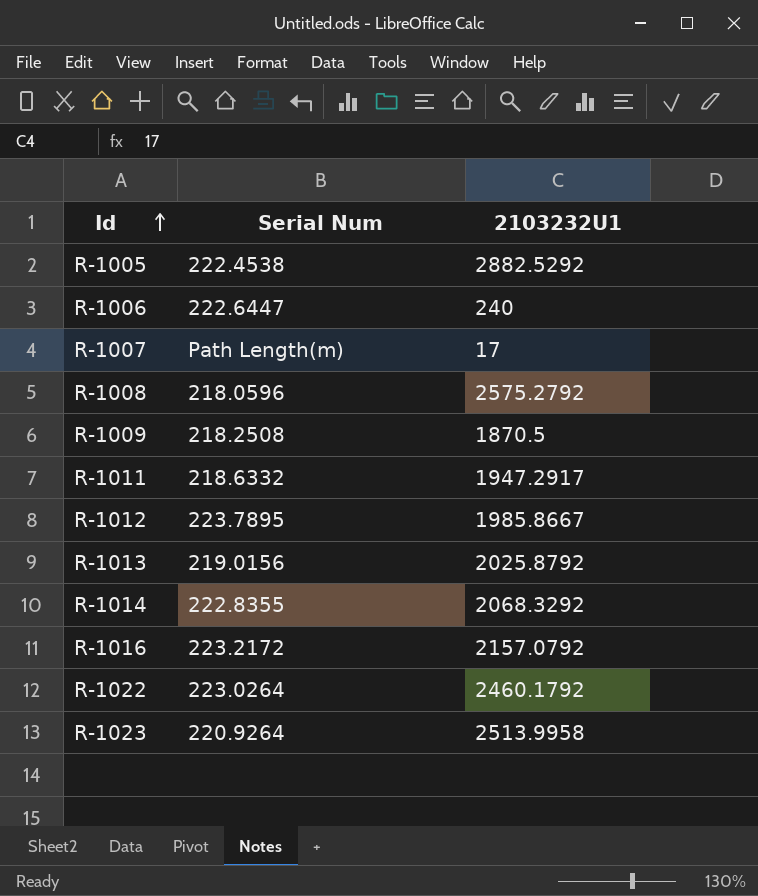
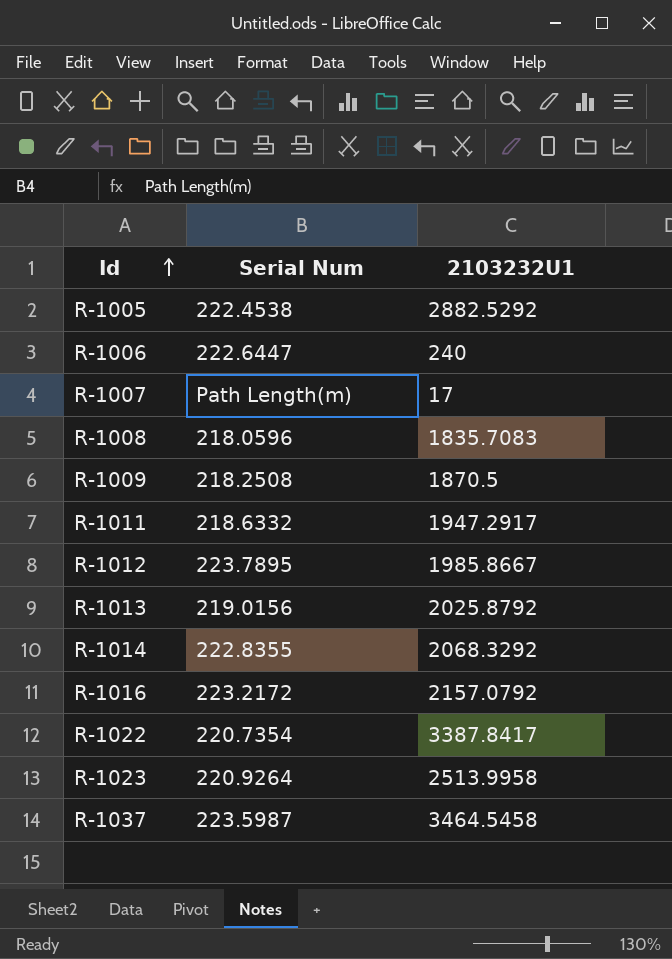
R-1008 | 2103232U1: 2575.2792 -> 1835.7083
R-1022 | Serial Num: 223.0264 -> 220.7354
R-1022 | 2103232U1: 2460.1792 -> 3387.8417
row R-1037: none -> 223.5987 | 3464.5458

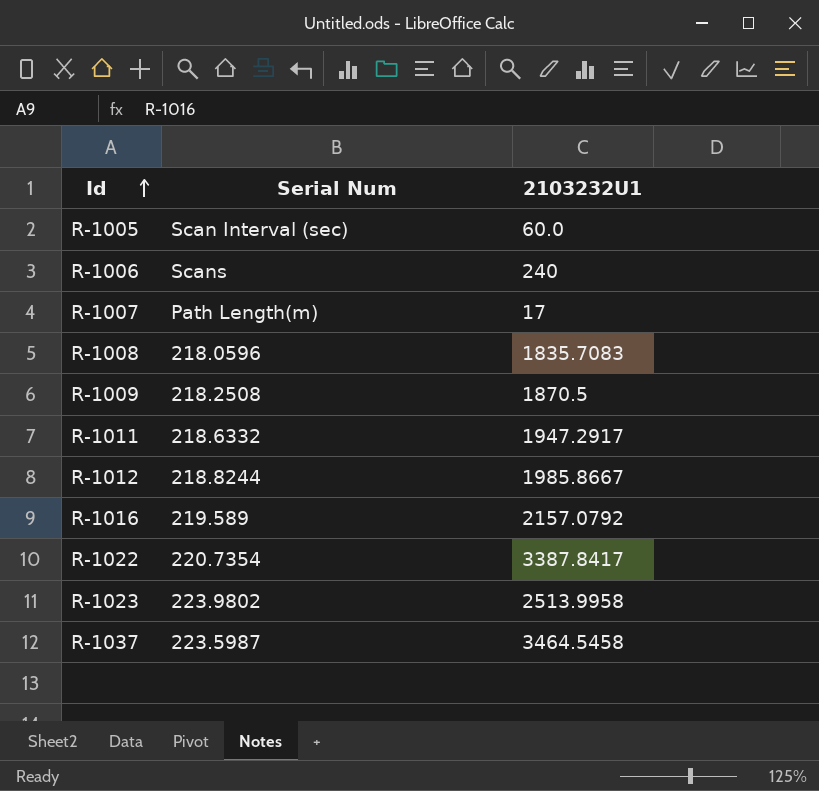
row R-1013: 219.0156 | 2025.8792 -> none
row R-1014: 222.8355 | 2068.3292 -> none
R-1005 | Serial Num: 222.4538 -> Scan Interval (sec)
R-1005 | 2103232U1: 2882.5292 -> 60.0
R-1006 | Serial Num: 222.6447 -> Scans
R-1012 | Serial Num: 223.7895 -> 218.8244
R-1016 | Serial Num: 223.2172 -> 219.589
R-1023 | Serial Num: 220.9264 -> 223.9802

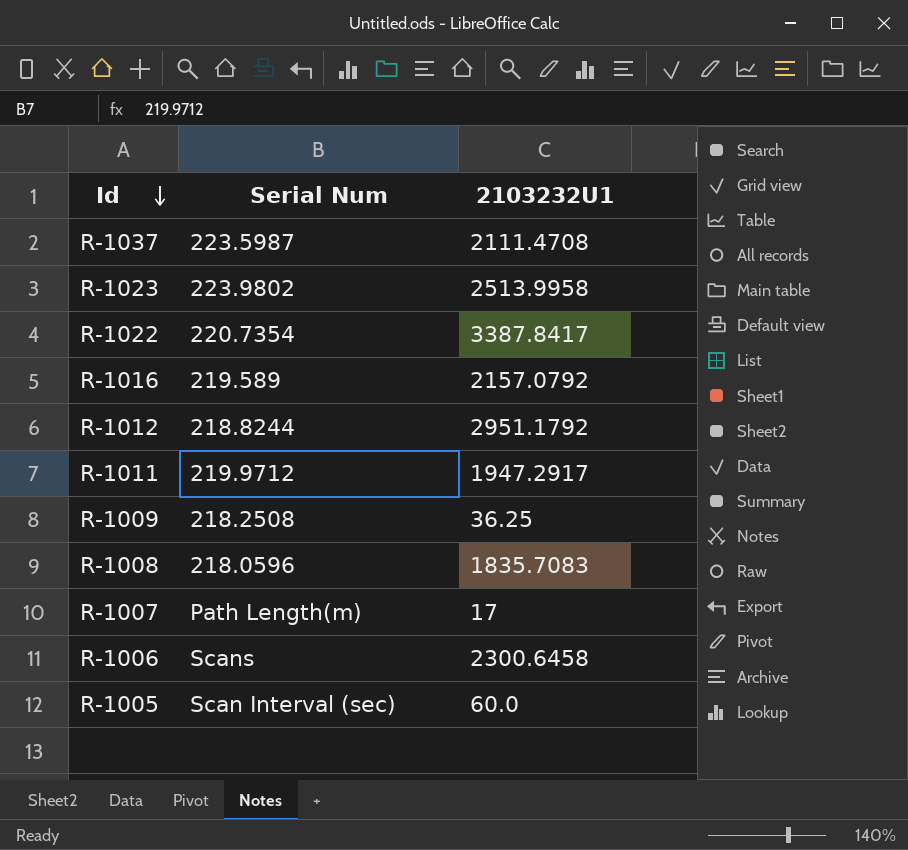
row order: Id ascending -> Id descending
R-1037 | 2103232U1: 3464.5458 -> 2111.4708
R-1012 | 2103232U1: 1985.8667 -> 2951.1792
R-1011 | Serial Num: 218.6332 -> 219.9712
R-1009 | 2103232U1: 1870.5 -> 36.25
R-1006 | 2103232U1: 240 -> 2300.6458

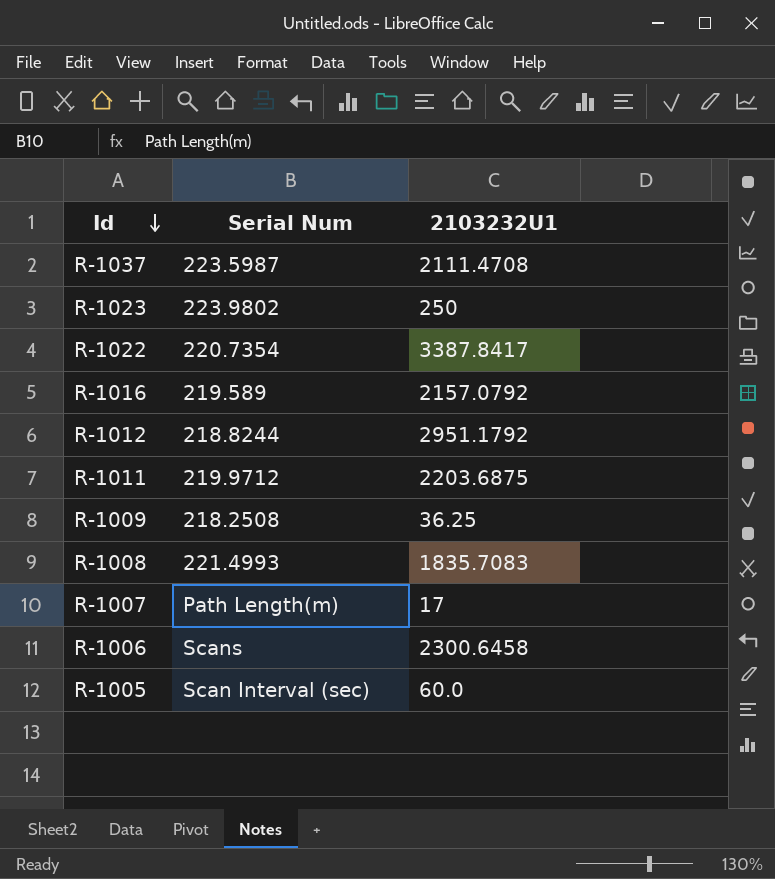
R-1023 | 2103232U1: 2513.9958 -> 250
R-1011 | 2103232U1: 1947.2917 -> 2203.6875
R-1008 | Serial Num: 218.0596 -> 221.4993

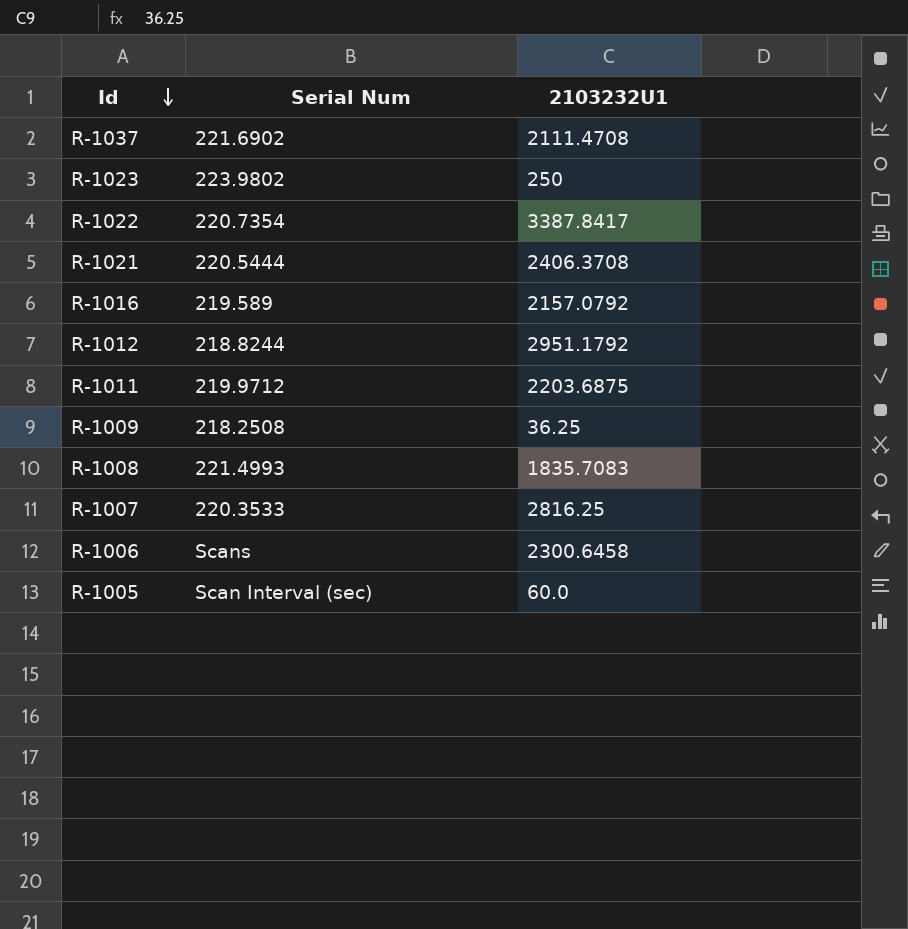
R-1037 | Serial Num: 223.5987 -> 221.6902
row R-1021: none -> 220.5444 | 2406.3708
R-1007 | Serial Num: Path Length(m) -> 220.3533
R-1007 | 2103232U1: 17 -> 2816.25

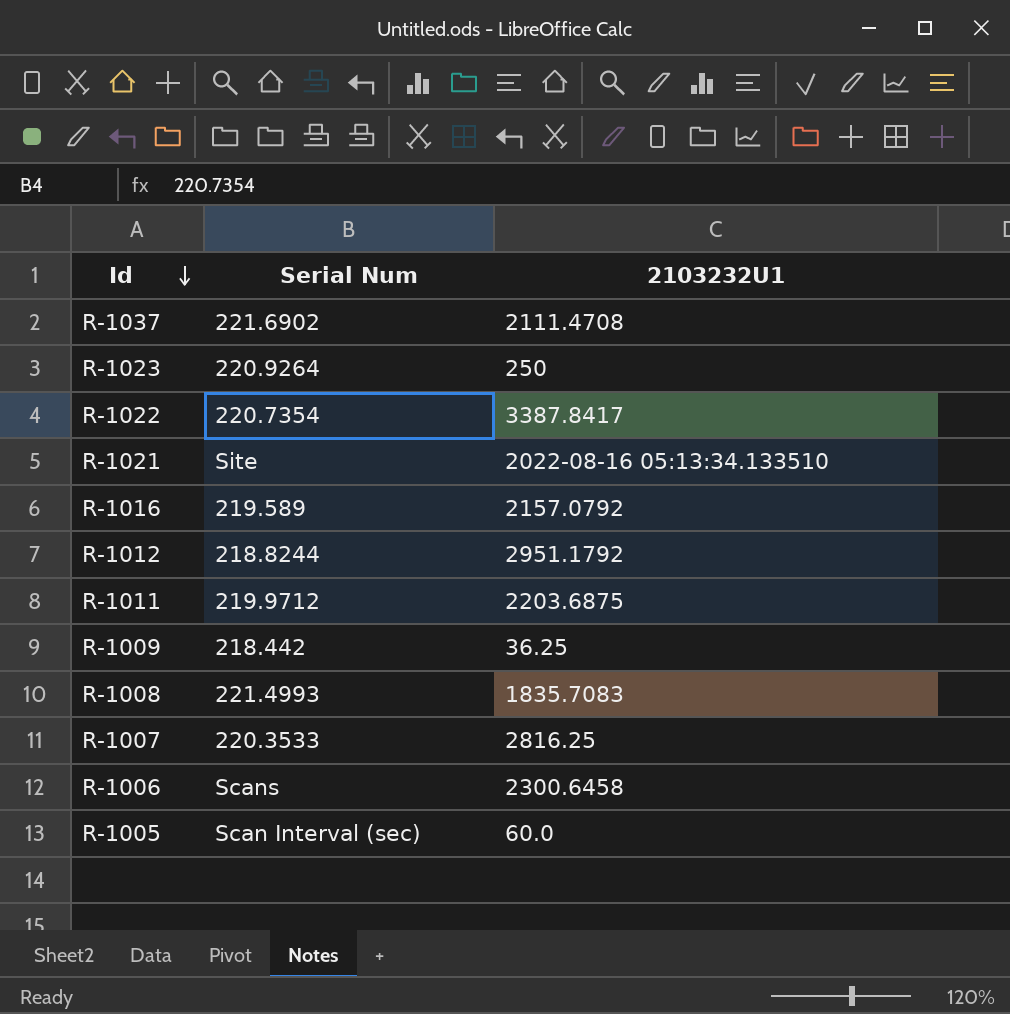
R-1023 | Serial Num: 223.9802 -> 220.9264
R-1021 | Serial Num: 220.5444 -> Site
R-1021 | 2103232U1: 2406.3708 -> 2022-08-16 05:13:34.133510
R-1009 | Serial Num: 218.2508 -> 218.442

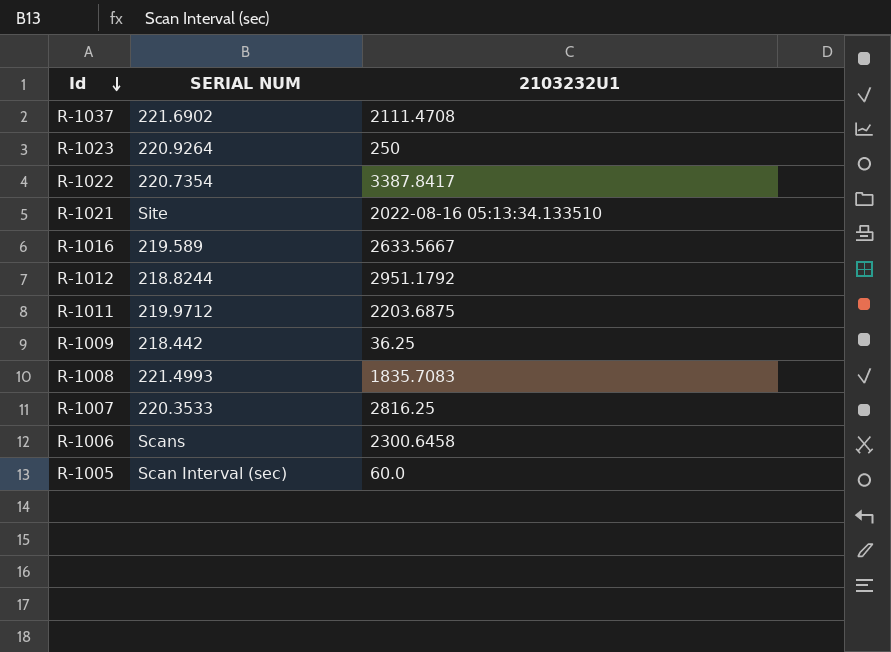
column name: Serial Num -> SERIAL NUM
R-1016 | 2103232U1: 2157.0792 -> 2633.5667

